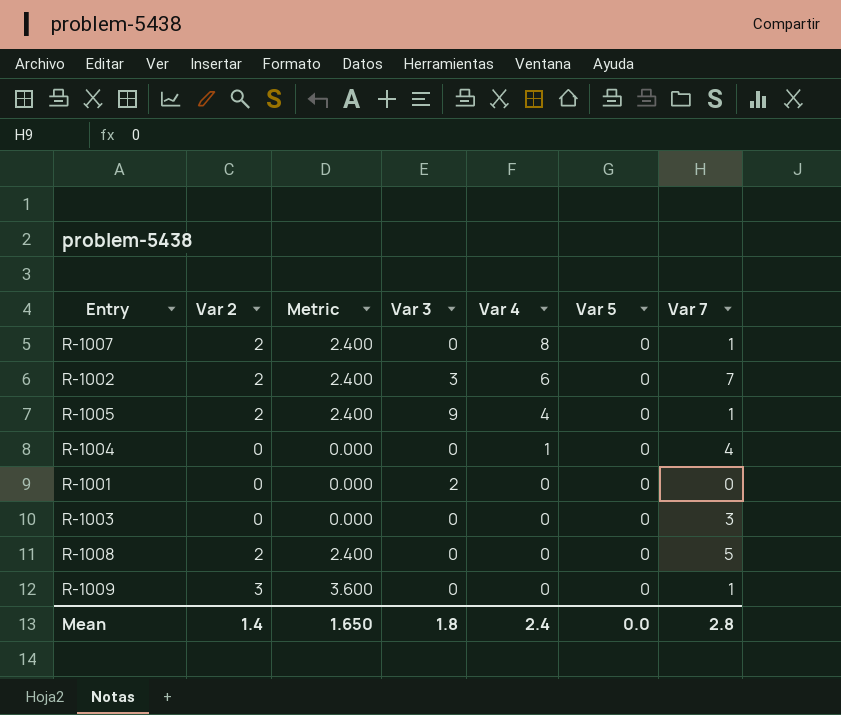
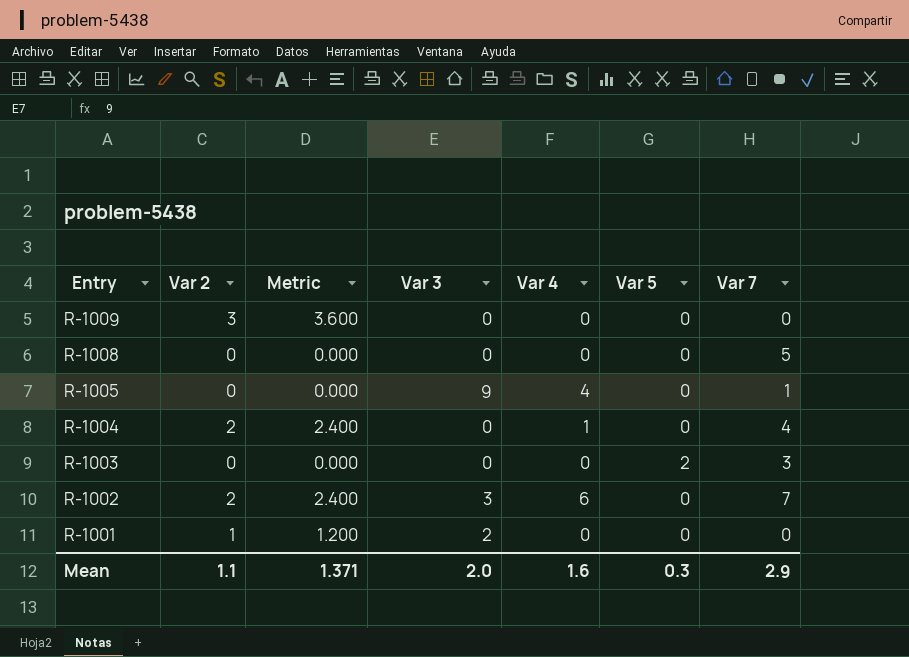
row order: Var 4 descending -> Entry descending
row R-1007: 2 | 2.400 | 0 | 8 | 0 | 1 -> none
R-1009 | Var 7: 1 -> 0
R-1008 | Var 2: 2 -> 0
R-1008 | Metric: 2.400 -> 0.000
R-1005 | Var 2: 2 -> 0
R-1005 | Metric: 2.400 -> 0.000
R-1004 | Var 2: 0 -> 2
R-1004 | Metric: 0.000 -> 2.400
R-1003 | Var 5: 0 -> 2
R-1001 | Var 2: 0 -> 1
R-1001 | Metric: 0.000 -> 1.200
Mean | Var 2: 1.4 -> 1.1
Mean | Metric: 1.650 -> 1.371
Mean | Var 3: 1.8 -> 2.0
Mean | Var 4: 2.4 -> 1.6
Mean | Var 5: 0.0 -> 0.3
Mean | Var 7: 2.8 -> 2.9

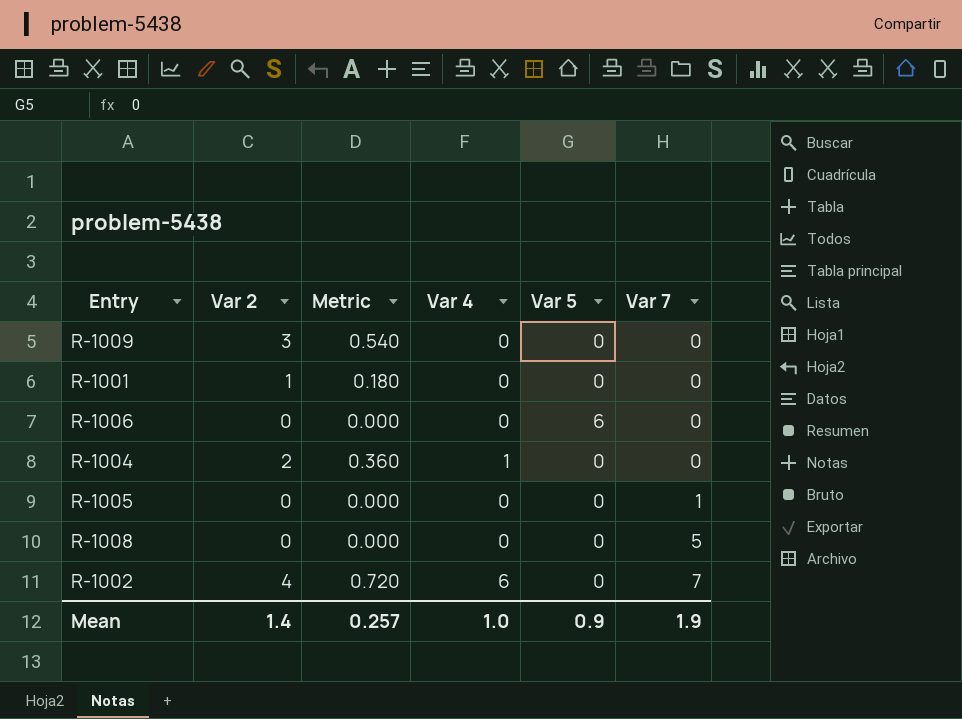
row order: Entry descending -> Var 7 ascending
column Var 3 | position: 4 -> none
column Metric | formula: [Var 2] * 1.2 -> [Var 2] * 0.18
row R-1003: 0 | 0.000 | 0 | 0 | 2 | 3 -> none
row R-1006: none -> 0 | 0.000 | 0 | 6 | 0
R-1004 | Var 7: 4 -> 0
R-1005 | Var 4: 4 -> 0
R-1002 | Var 2: 2 -> 4
Mean | Var 2: 1.1 -> 1.4
Mean | Metric: 1.371 -> 0.257
Mean | Var 4: 1.6 -> 1.0
Mean | Var 5: 0.3 -> 0.9
Mean | Var 7: 2.9 -> 1.9

